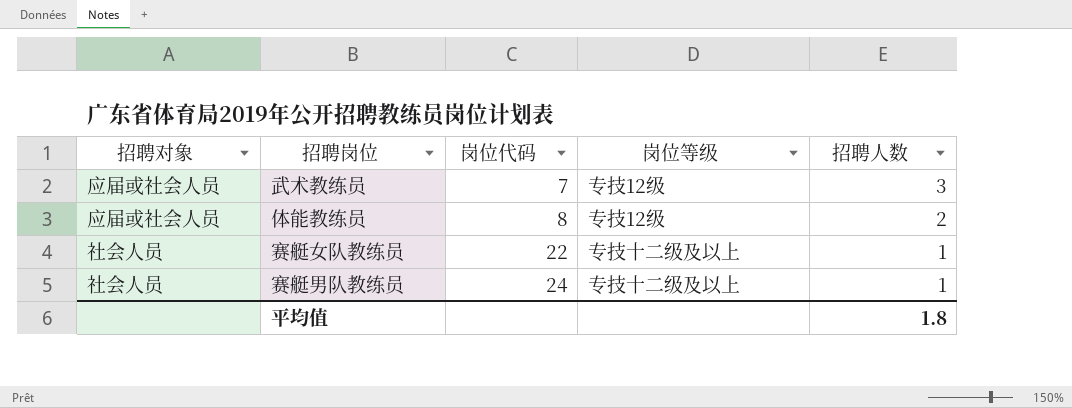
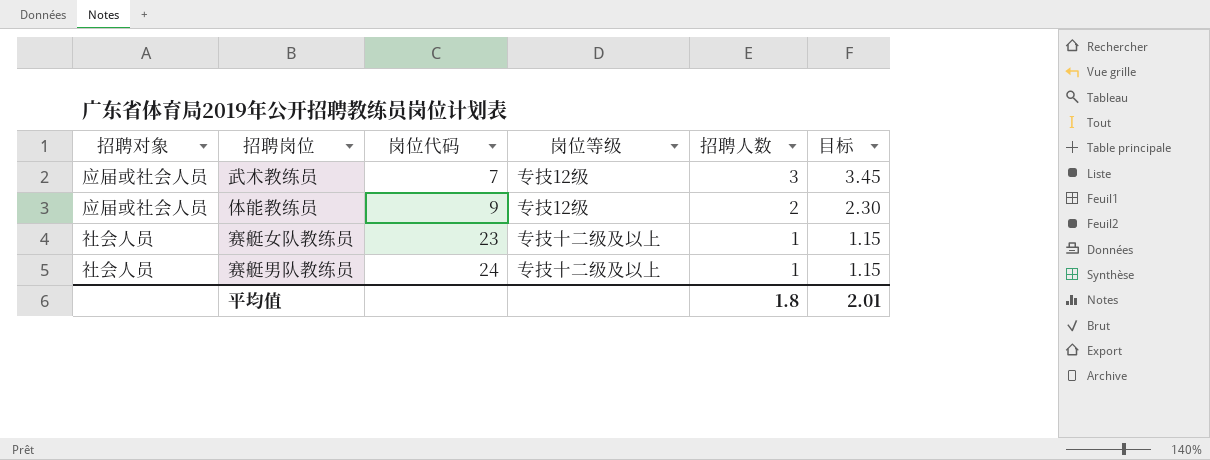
column 目标 | formula: none -> [招聘人数] * 1.15
体能教练员 | 岗位代码: 8 -> 9
赛艇女队教练员 | 岗位代码: 22 -> 23

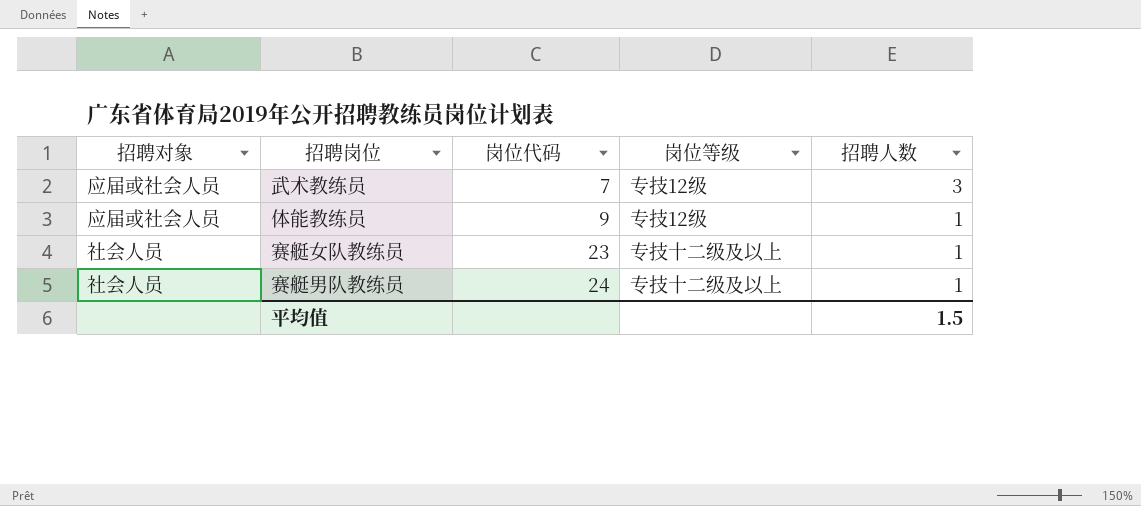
column 目标 | formula: [招聘人数] * 1.15 -> none
体能教练员 | 招聘人数: 2 -> 1
平均值 | 招聘人数: 1.8 -> 1.5

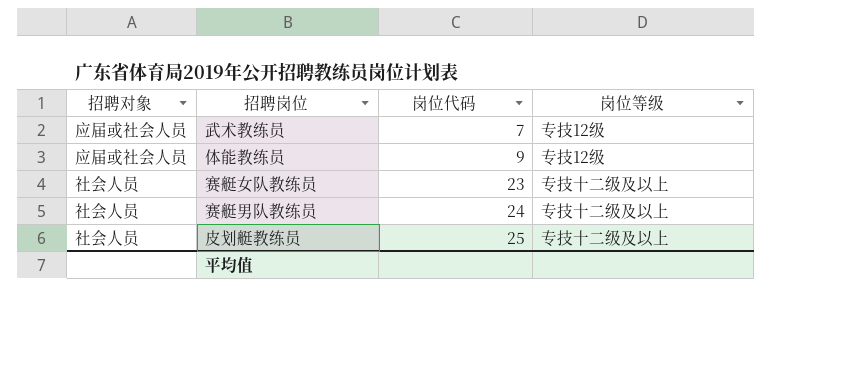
column 招聘人数 | position: 5 -> none
row 皮划艇教练员: none -> 社会人员 | 25 | 专技十二级及以上

